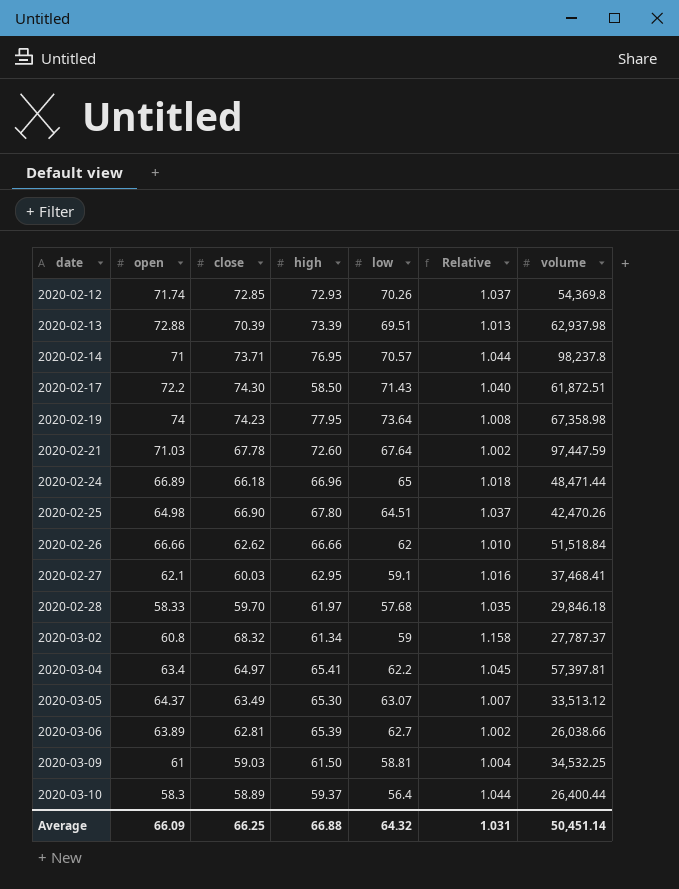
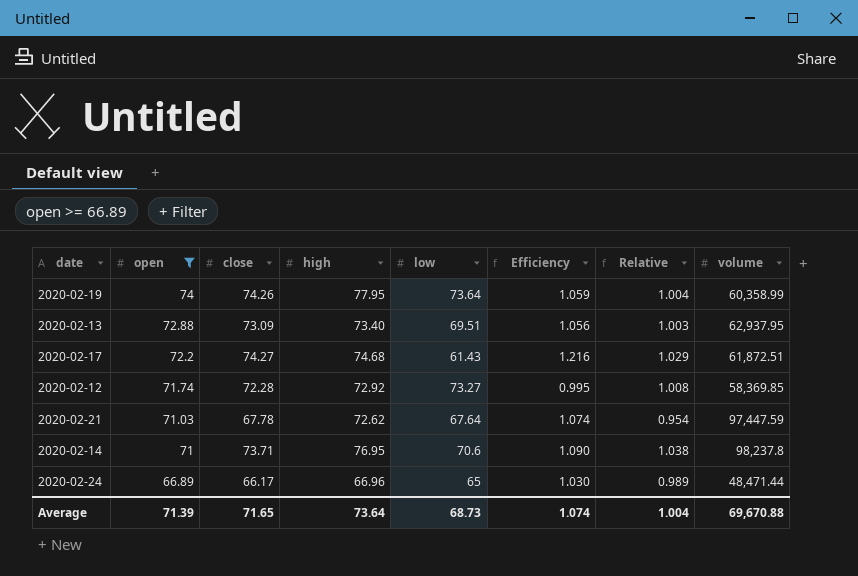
filter: none -> open >= 66.89
row order: date ascending -> open descending
column Efficiency | formula: none -> [high] / [low]
column Relative | formula: [close] / [low] -> [close] / [open]
2020-02-19 | close: 74.23 -> 74.26
2020-02-19 | volume: 67,358.98 -> 60,358.99
2020-02-13 | close: 70.39 -> 73.09
2020-02-13 | high: 73.39 -> 73.40
2020-02-13 | volume: 62,937.98 -> 62,937.95
2020-02-17 | close: 74.30 -> 74.27
2020-02-17 | high: 58.50 -> 74.68
2020-02-17 | low: 71.43 -> 61.43
2020-02-12 | close: 72.85 -> 72.28
2020-02-12 | high: 72.93 -> 72.92
2020-02-12 | low: 70.26 -> 73.27
2020-02-12 | volume: 54,369.8 -> 58,369.85
2020-02-21 | high: 72.60 -> 72.62
2020-02-14 | low: 70.57 -> 70.6
2020-02-24 | close: 66.18 -> 66.17
Average | open: 66.09 -> 71.39
Average | close: 66.25 -> 71.65
Average | high: 66.88 -> 73.64
Average | low: 64.32 -> 68.73
Average | Relative: 1.031 -> 1.004
Average | volume: 50,451.14 -> 69,670.88

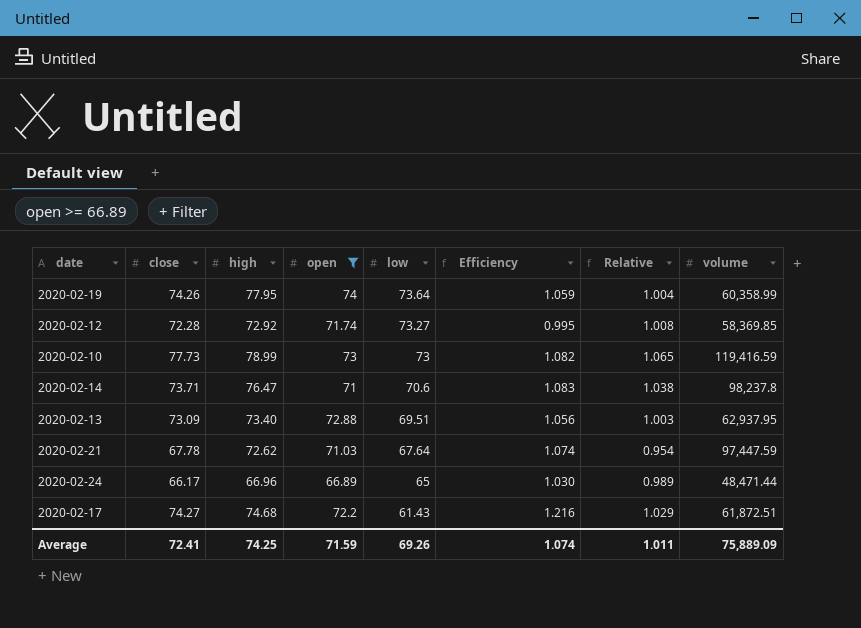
row order: open descending -> low descending
column open | position: 2 -> 4
row 2020-02-10: none -> 77.73 | 78.99 | 73 | 73 | 1.082 | 1.065 | 119,416.59
2020-02-14 | high: 76.95 -> 76.47
2020-02-14 | Efficiency: 1.090 -> 1.083
Average | close: 71.65 -> 72.41
Average | high: 73.64 -> 74.25
Average | open: 71.39 -> 71.59
Average | low: 68.73 -> 69.26
Average | Relative: 1.004 -> 1.011
Average | volume: 69,670.88 -> 75,889.09

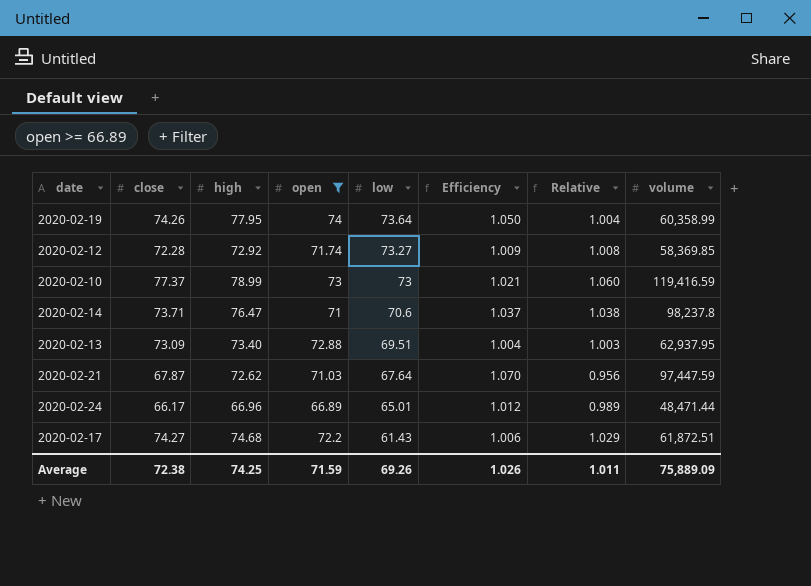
column Efficiency | formula: [high] / [low] -> [high] / [close]
2020-02-10 | close: 77.73 -> 77.37
2020-02-10 | Relative: 1.065 -> 1.060
2020-02-21 | close: 67.78 -> 67.87
2020-02-21 | Relative: 0.954 -> 0.956
2020-02-24 | low: 65 -> 65.01
Average | close: 72.41 -> 72.38
Average | Efficiency: 1.074 -> 1.026

